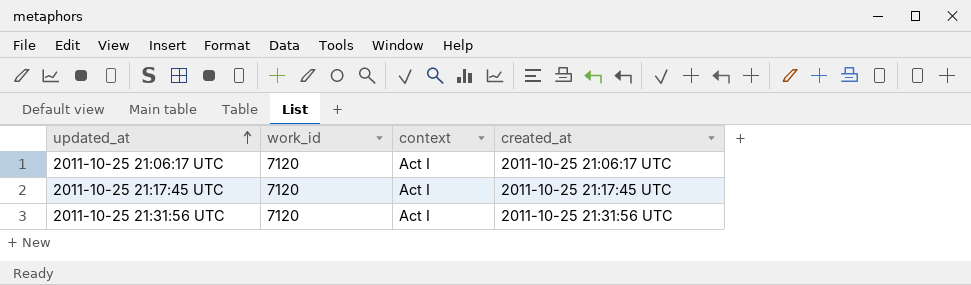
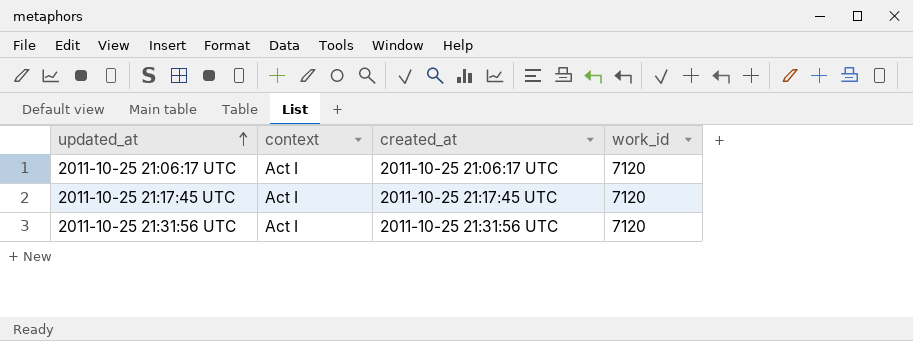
column work_id | position: 2 -> 4

